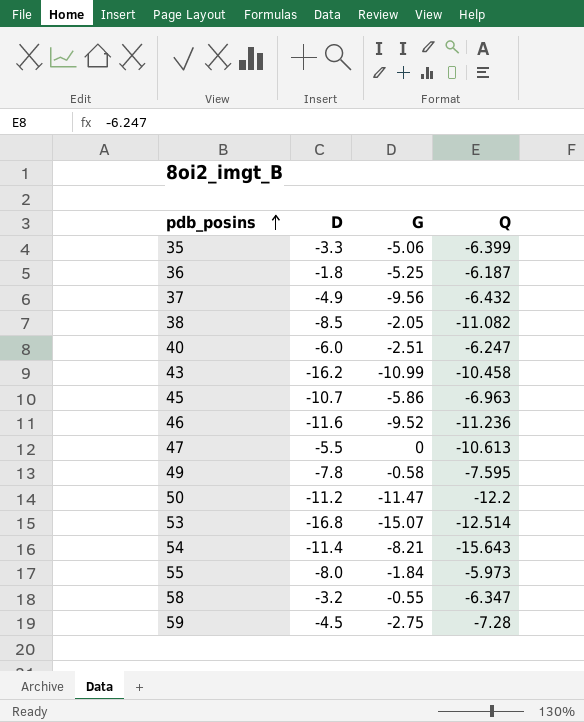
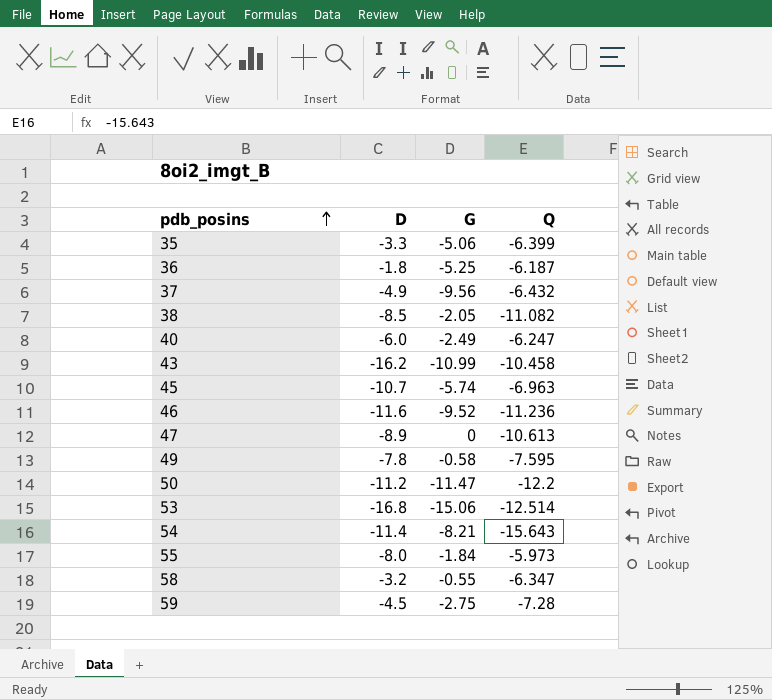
40 | G: -2.51 -> -2.49
45 | G: -5.86 -> -5.74
47 | D: -5.5 -> -8.9
53 | G: -15.07 -> -15.06

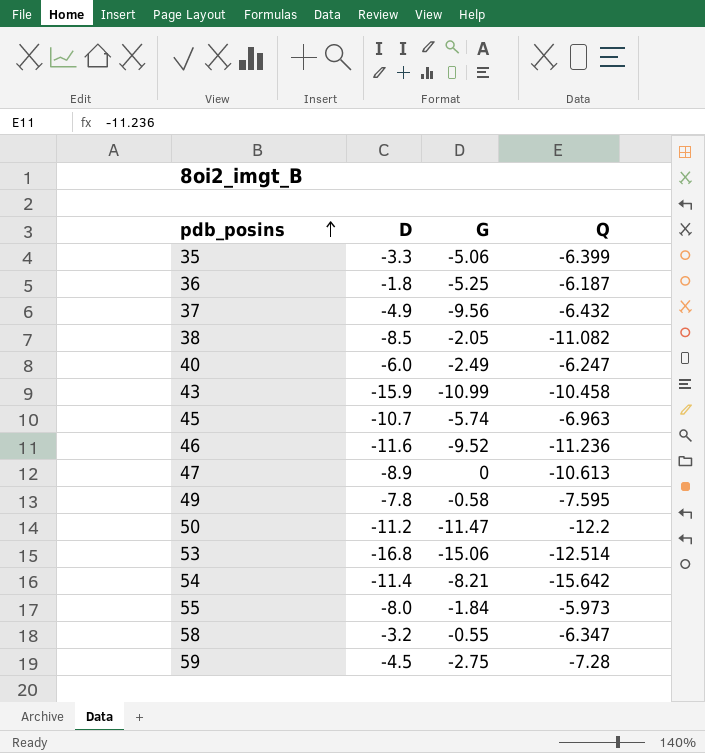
43 | D: -16.2 -> -15.9
54 | Q: -15.643 -> -15.642

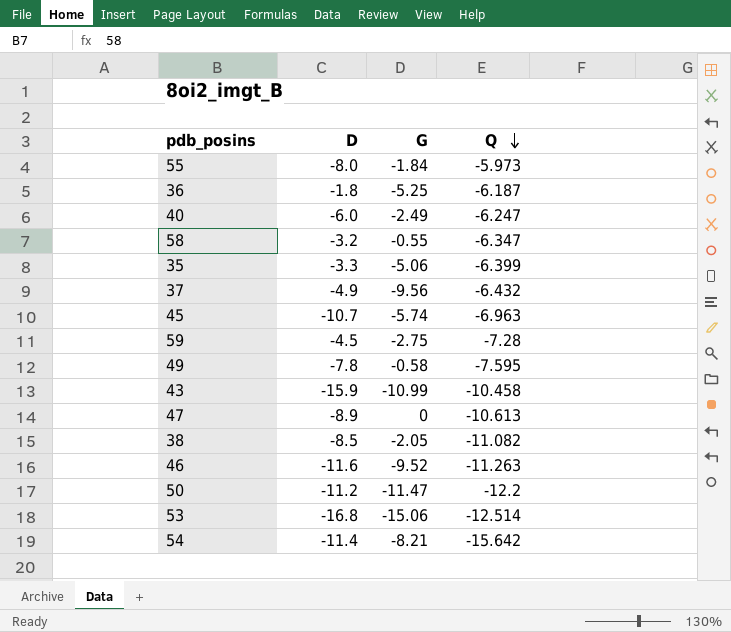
row order: pdb_posins ascending -> Q descending
46 | Q: -11.236 -> -11.263

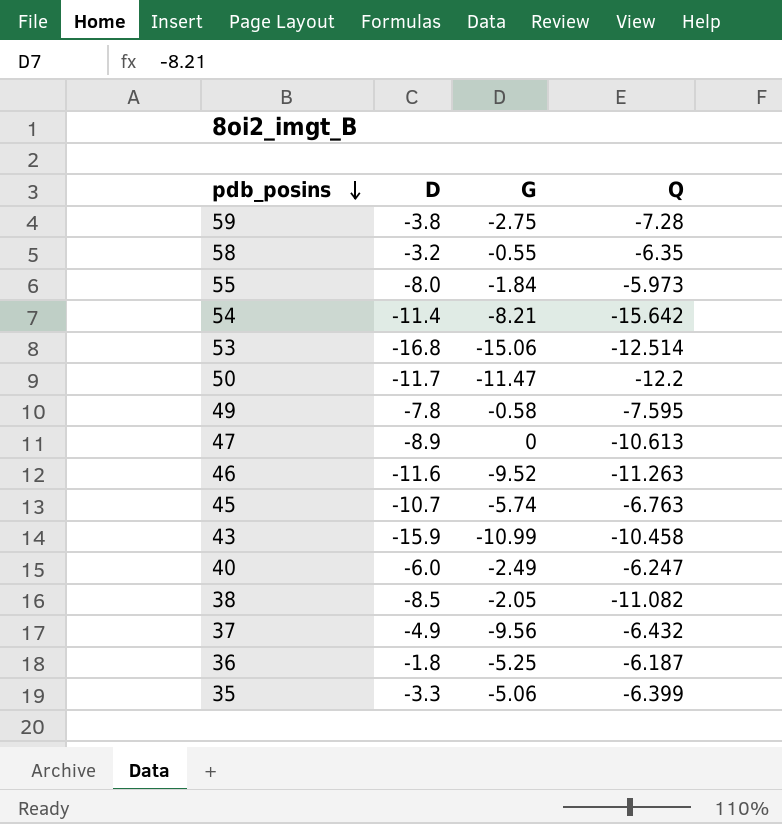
row order: Q descending -> pdb_posins descending
59 | D: -4.5 -> -3.8
58 | Q: -6.347 -> -6.35
50 | D: -11.2 -> -11.7
45 | Q: -6.963 -> -6.763

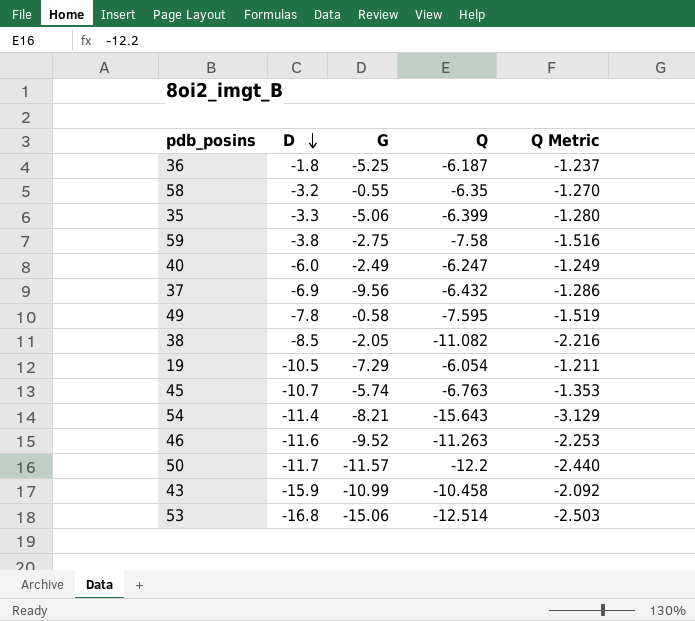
row order: pdb_posins descending -> D descending
column Q Metric | formula: none -> [Q] * 0.2
row 55: -8.0 | -1.84 | -5.973 -> none
row 47: -8.9 | 0 | -10.613 -> none
59 | Q: -7.28 -> -7.58
37 | D: -4.9 -> -6.9
row 19: none -> -10.5 | -7.29 | -6.054 | -1.211
54 | Q: -15.642 -> -15.643
50 | G: -11.47 -> -11.57

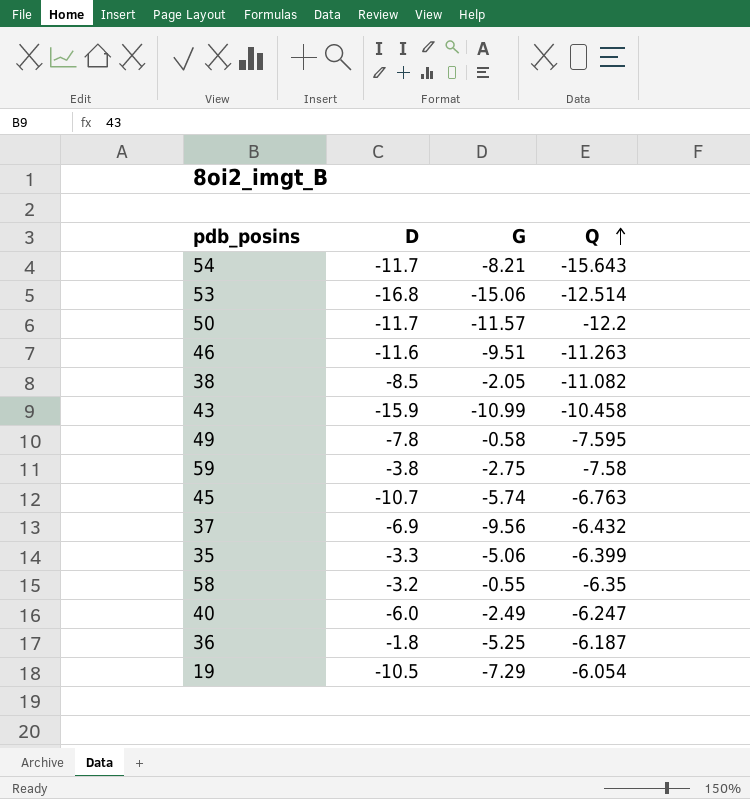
row order: D descending -> Q ascending
column Q Metric | formula: [Q] * 0.2 -> none
54 | D: -11.4 -> -11.7
46 | G: -9.52 -> -9.51

